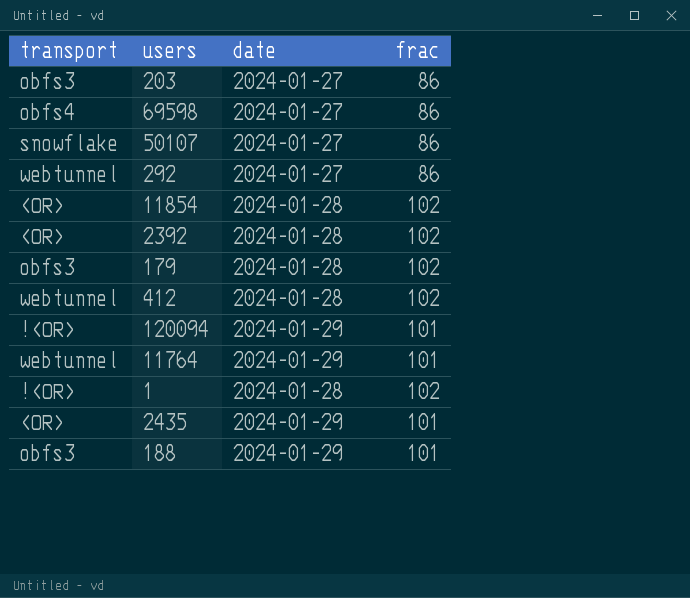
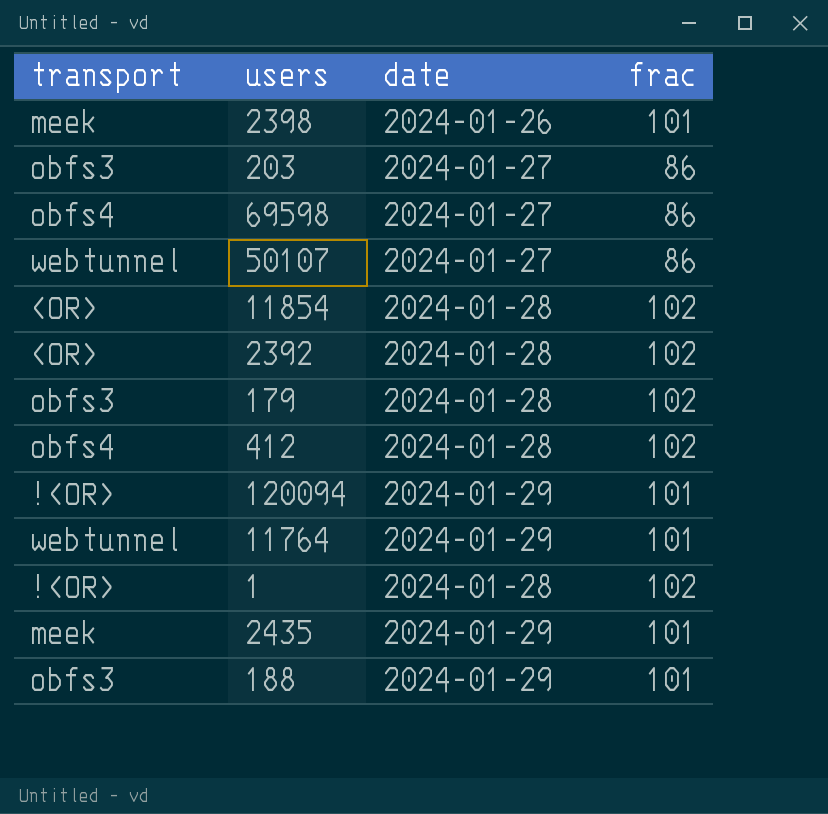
row 292: webtunnel | 2024-01-27 | 86 -> none
row 2398: none -> meek | 2024-01-26 | 101
50107 | transport: snowflake -> webtunnel
412 | transport: webtunnel -> obfs4
2435 | transport: <OR> -> meek

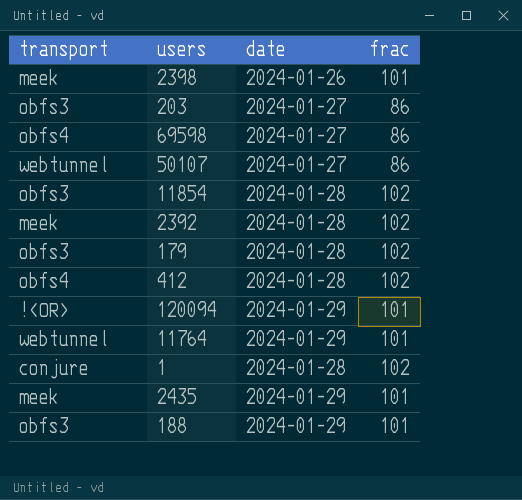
11854 | transport: <OR> -> obfs3
2392 | transport: <OR> -> meek
1 | transport: !<OR> -> conjure

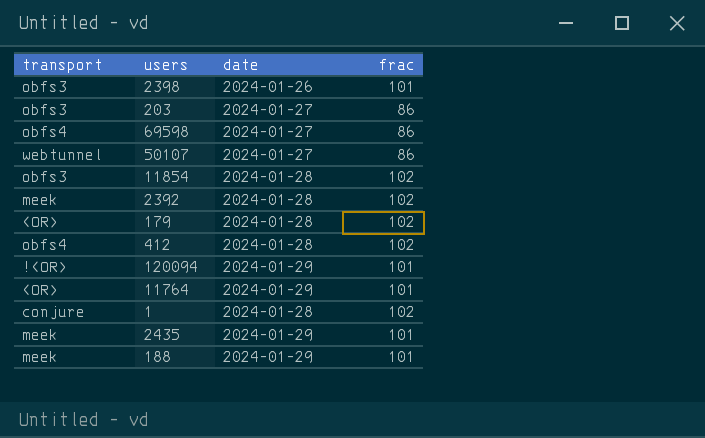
2398 | transport: meek -> obfs3
179 | transport: obfs3 -> <OR>
11764 | transport: webtunnel -> <OR>
188 | transport: obfs3 -> meek

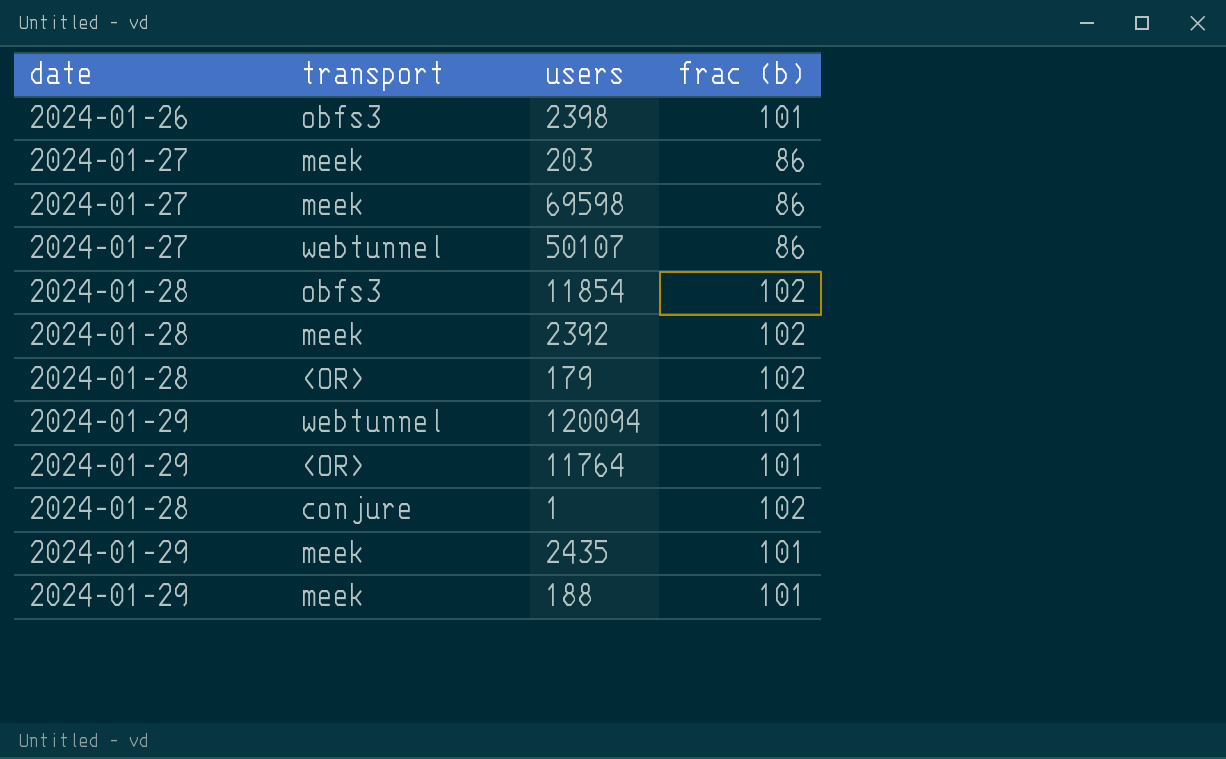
column date | position: 3 -> 1
column name: frac -> frac (b)
row 412: obfs4 | 2024-01-28 | 102 -> none
203 | transport: obfs3 -> meek
69598 | transport: obfs4 -> meek
120094 | transport: !<OR> -> webtunnel

